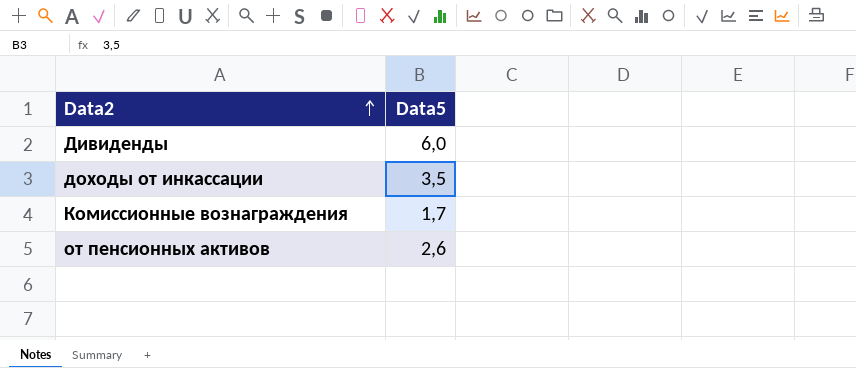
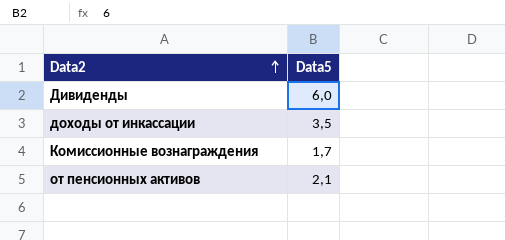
от пенсионных активов | Data5: 2,6 -> 2,1

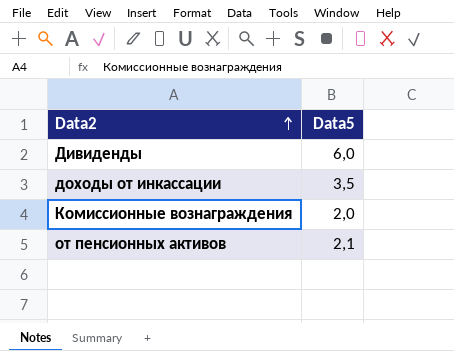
Комиссионные вознаграждения | Data5: 1,7 -> 2,0

